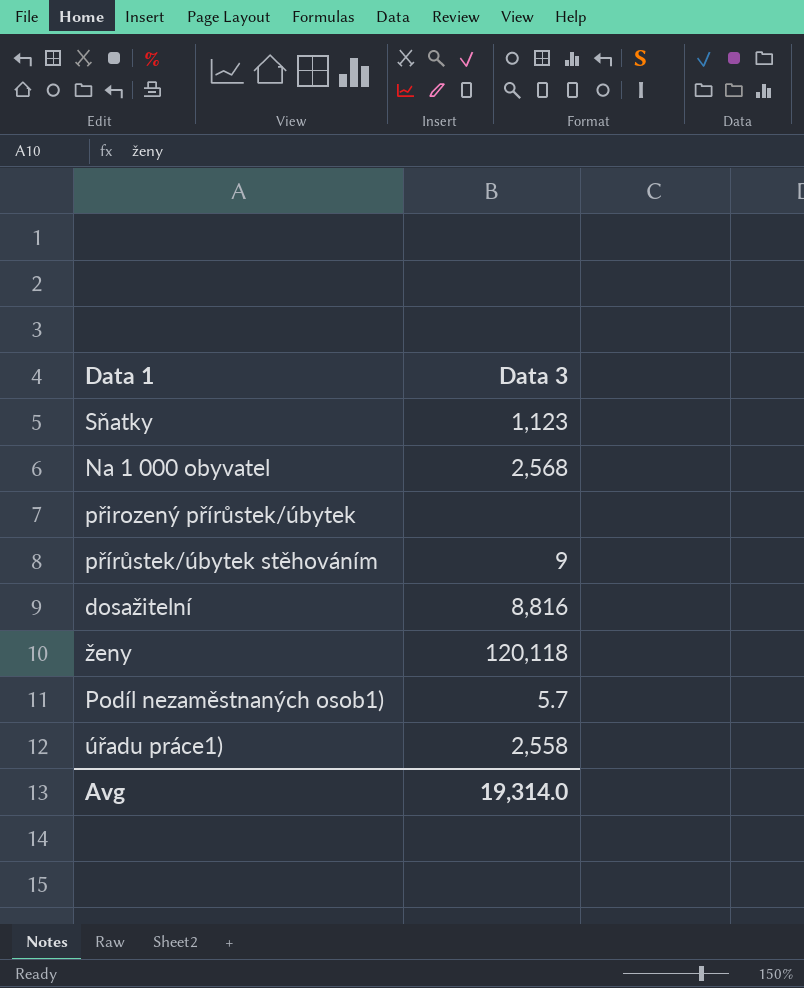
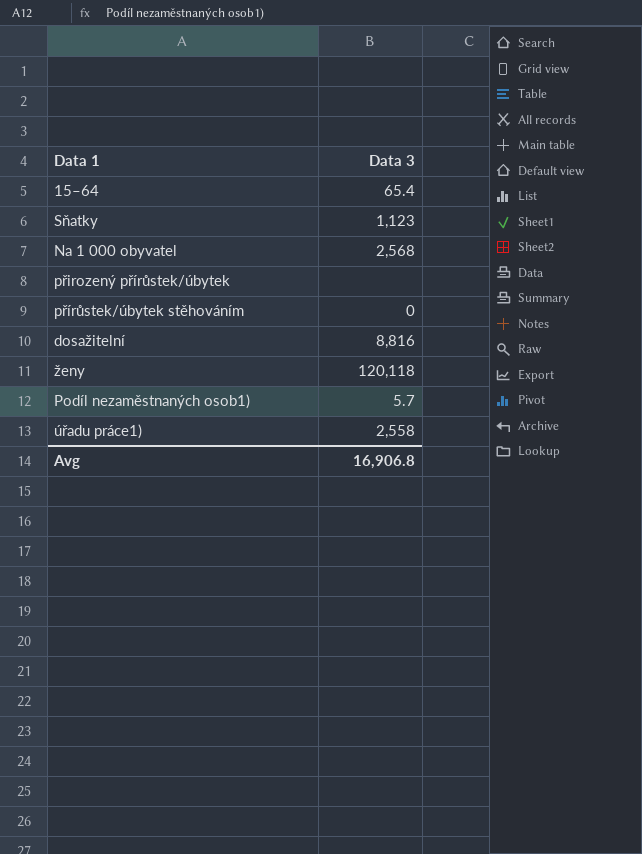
row 15–64: none -> 65.4
přírůstek/úbytek stěhováním | Data 3: 9 -> 0
Avg | Data 3: 19,314.0 -> 16,906.8

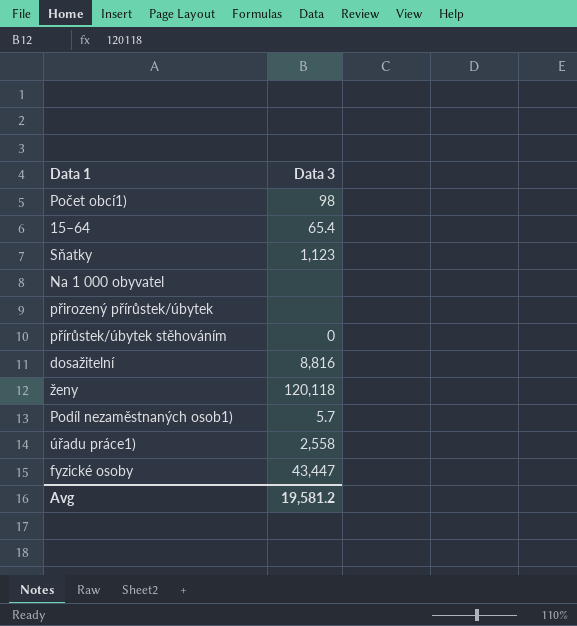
row Počet obcí1): none -> 98
Na 1 000 obyvatel | Data 3: 2,568 -> none
row fyzické osoby: none -> 43,447
Avg | Data 3: 16,906.8 -> 19,581.2

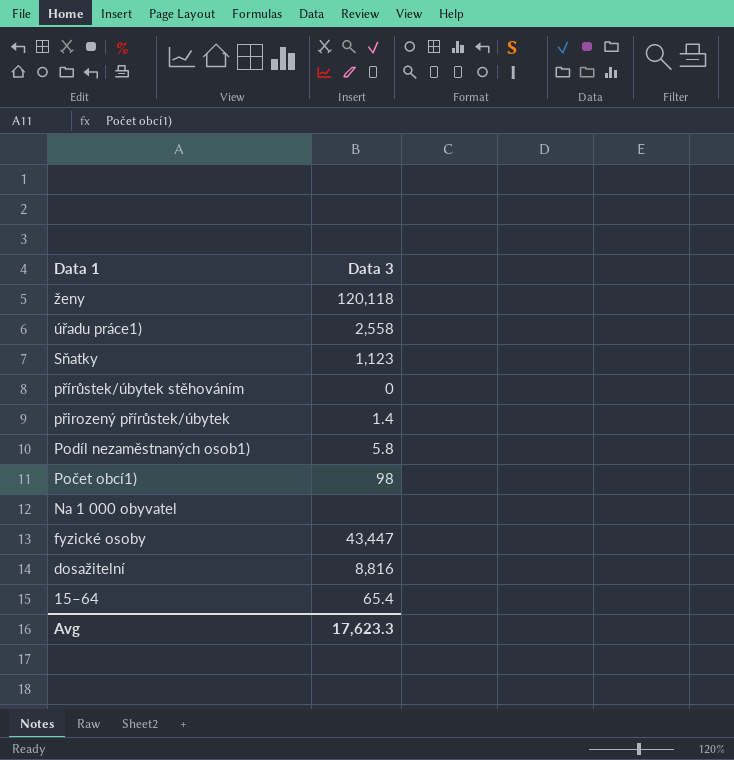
row order: none -> Data 1 descending
přirozený přírůstek/úbytek | Data 3: none -> 1.4
Podíl nezaměstnaných osob1) | Data 3: 5.7 -> 5.8
Avg | Data 3: 19,581.2 -> 17,623.3

